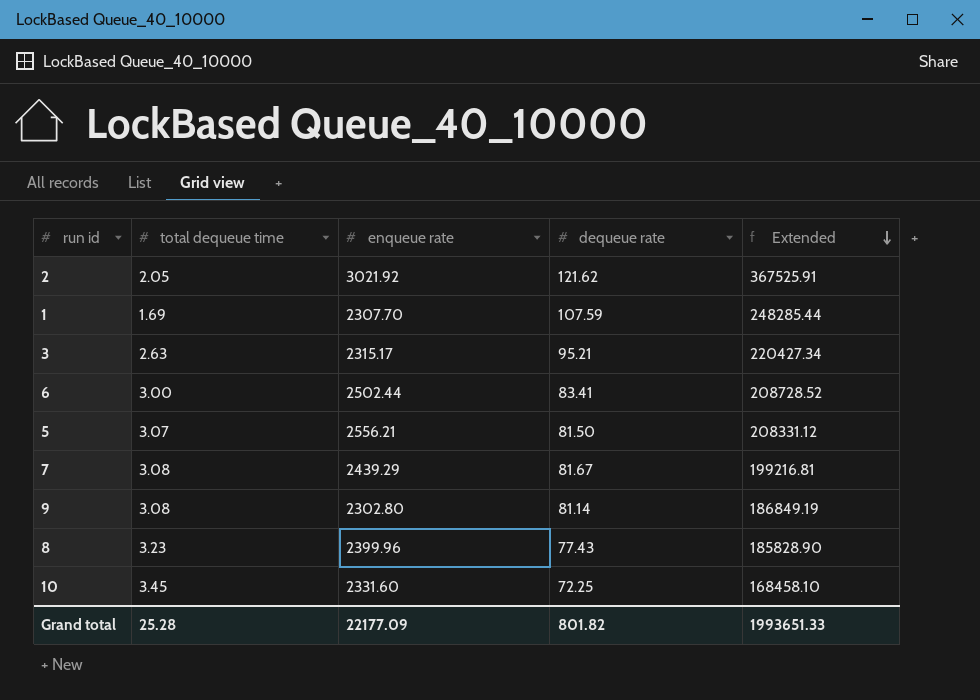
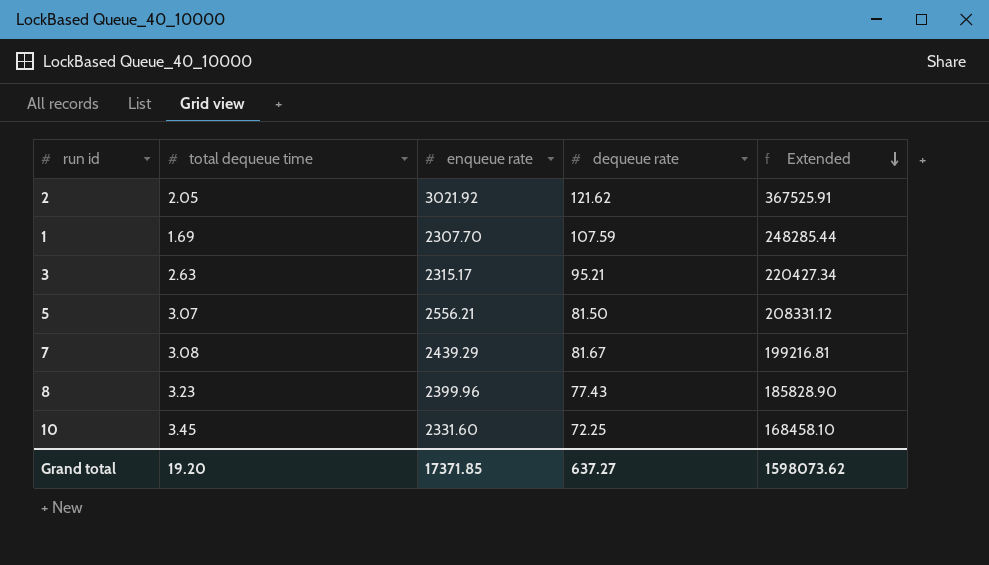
row 6: 3.00 | 2502.44 | 83.41 | 208728.52 -> none
row 9: 3.08 | 2302.80 | 81.14 | 186849.19 -> none
Grand total | total dequeue time: 25.28 -> 19.20
Grand total | enqueue rate: 22177.09 -> 17371.85
Grand total | dequeue rate: 801.82 -> 637.27
Grand total | Extended: 1993651.33 -> 1598073.62

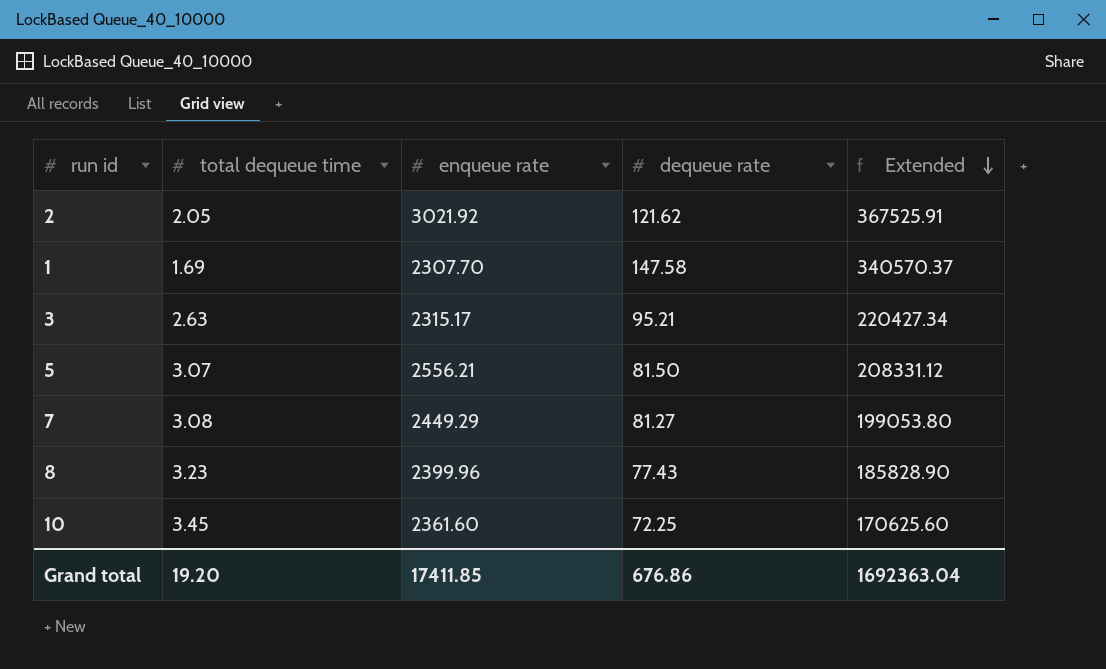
1 | dequeue rate: 107.59 -> 147.58
1 | Extended: 248285.44 -> 340570.37
7 | enqueue rate: 2439.29 -> 2449.29
7 | dequeue rate: 81.67 -> 81.27
7 | Extended: 199216.81 -> 199053.80
10 | enqueue rate: 2331.60 -> 2361.60
10 | Extended: 168458.10 -> 170625.60
Grand total | enqueue rate: 17371.85 -> 17411.85
Grand total | dequeue rate: 637.27 -> 676.86
Grand total | Extended: 1598073.62 -> 1692363.04

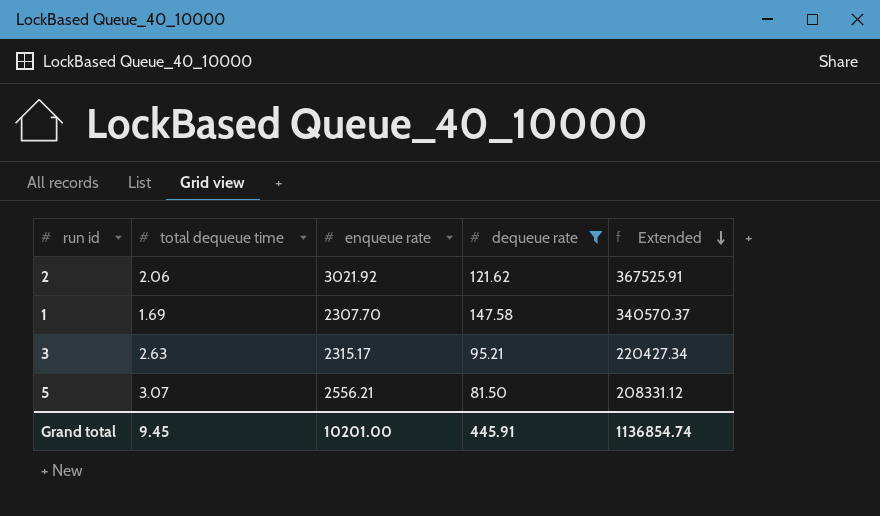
filter: none -> dequeue rate >= 81.50
2 | total dequeue time: 2.05 -> 2.06
Grand total | total dequeue time: 19.20 -> 9.45
Grand total | enqueue rate: 17411.85 -> 10201.00
Grand total | dequeue rate: 676.86 -> 445.91
Grand total | Extended: 1692363.04 -> 1136854.74

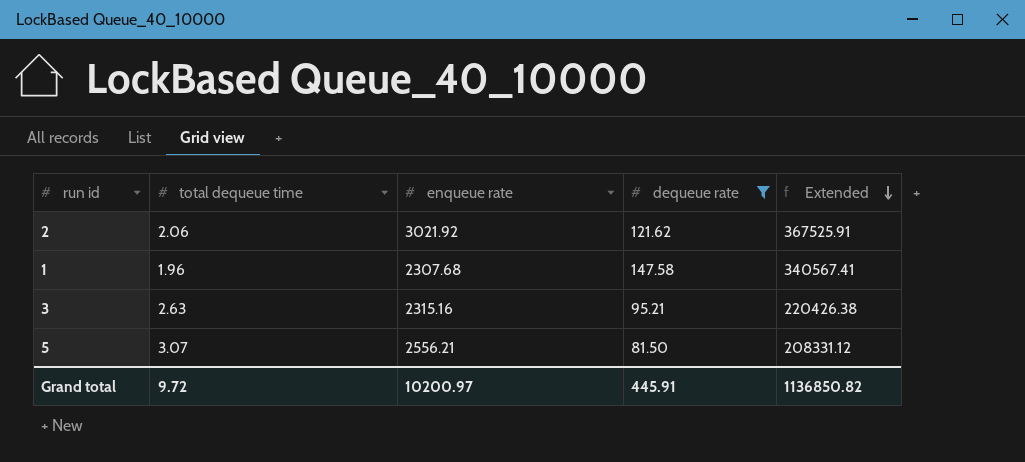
1 | total dequeue time: 1.69 -> 1.96
1 | enqueue rate: 2307.70 -> 2307.68
1 | Extended: 340570.37 -> 340567.41
3 | enqueue rate: 2315.17 -> 2315.16
3 | Extended: 220427.34 -> 220426.38
Grand total | total dequeue time: 9.45 -> 9.72
Grand total | enqueue rate: 10201.00 -> 10200.97
Grand total | Extended: 1136854.74 -> 1136850.82

